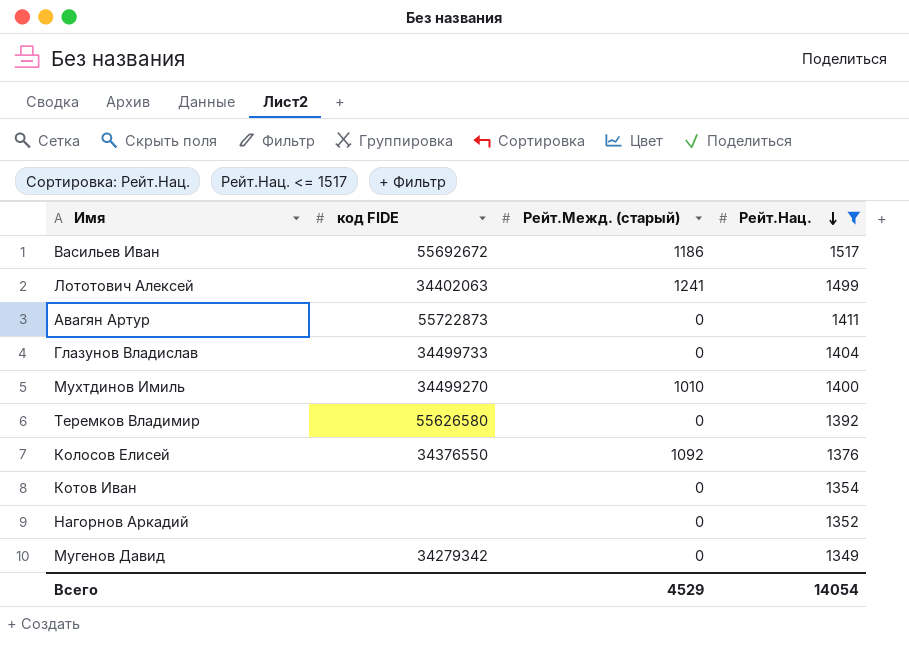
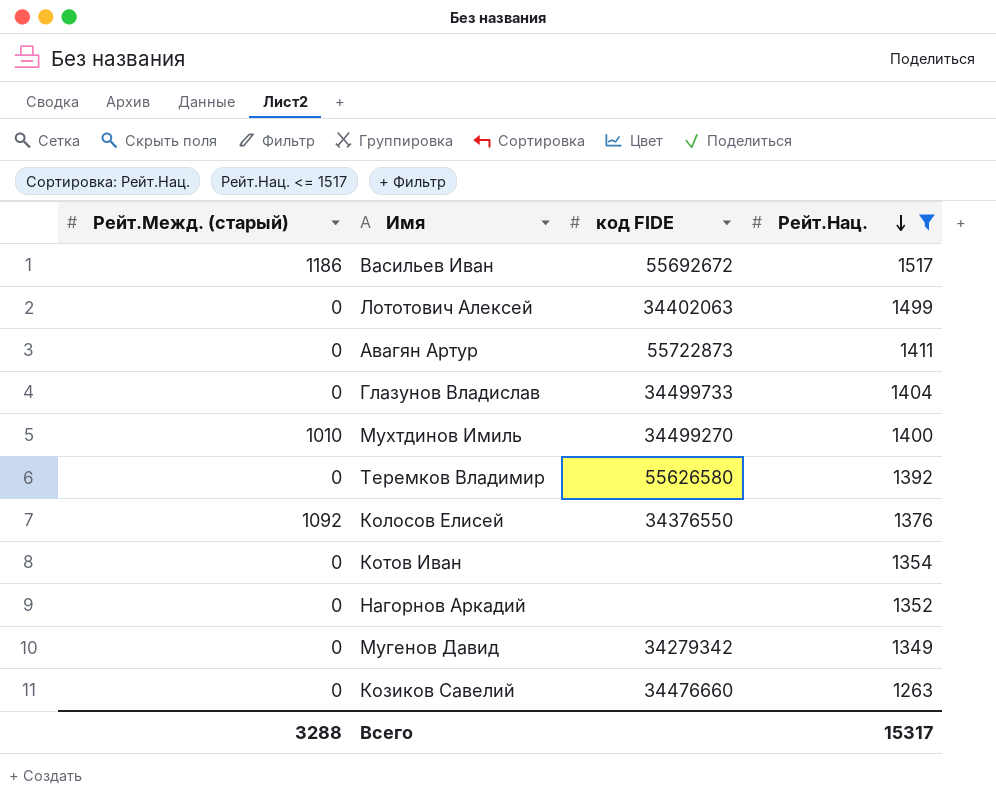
column Рейт.Межд. (старый) | position: 3 -> 1
Лототович Алексей | Рейт.Межд. (старый): 1241 -> 0
row Козиков Савелий: none -> 0 | 34476660 | 1263
Всего | Рейт.Межд. (старый): 4529 -> 3288
Всего | Рейт.Нац.: 14054 -> 15317

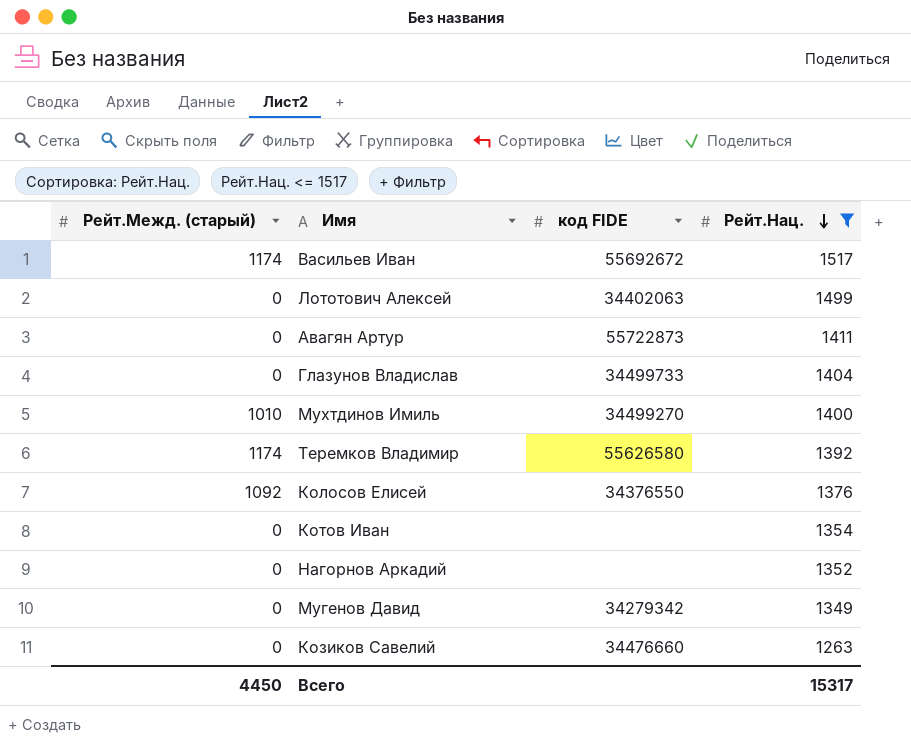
Васильев Иван | Рейт.Межд. (старый): 1186 -> 1174
Теремков Владимир | Рейт.Межд. (старый): 0 -> 1174
Всего | Рейт.Межд. (старый): 3288 -> 4450

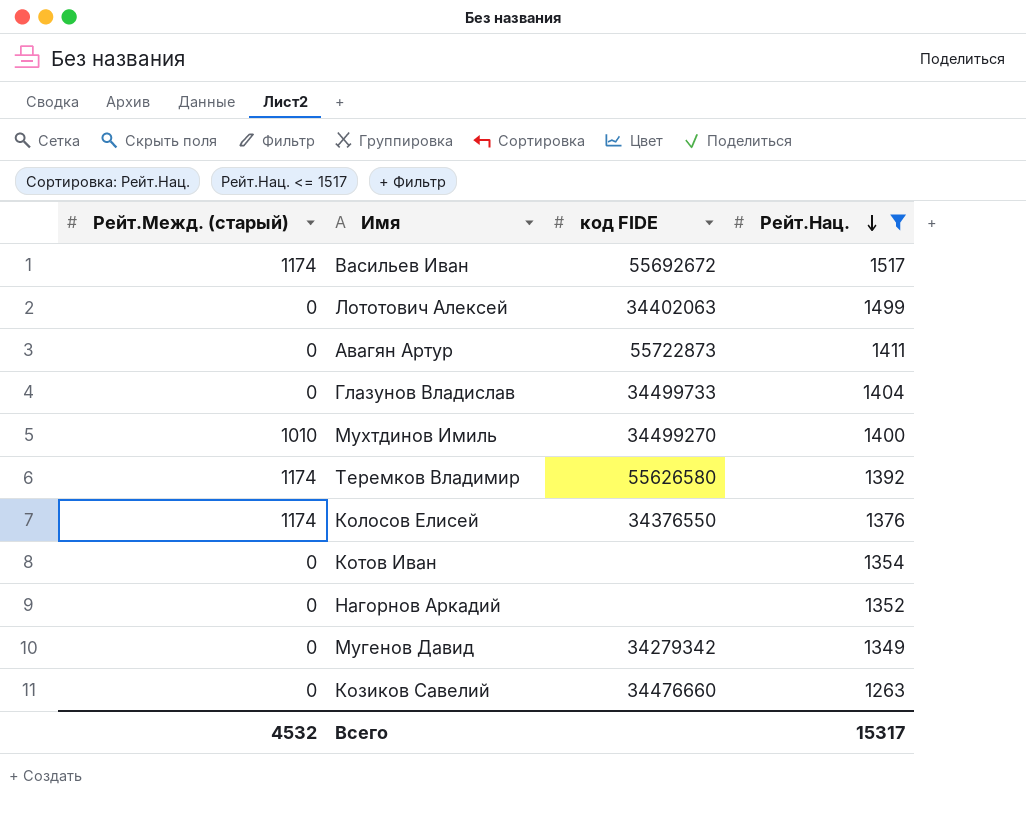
Колосов Елисей | Рейт.Межд. (старый): 1092 -> 1174
Всего | Рейт.Межд. (старый): 4450 -> 4532

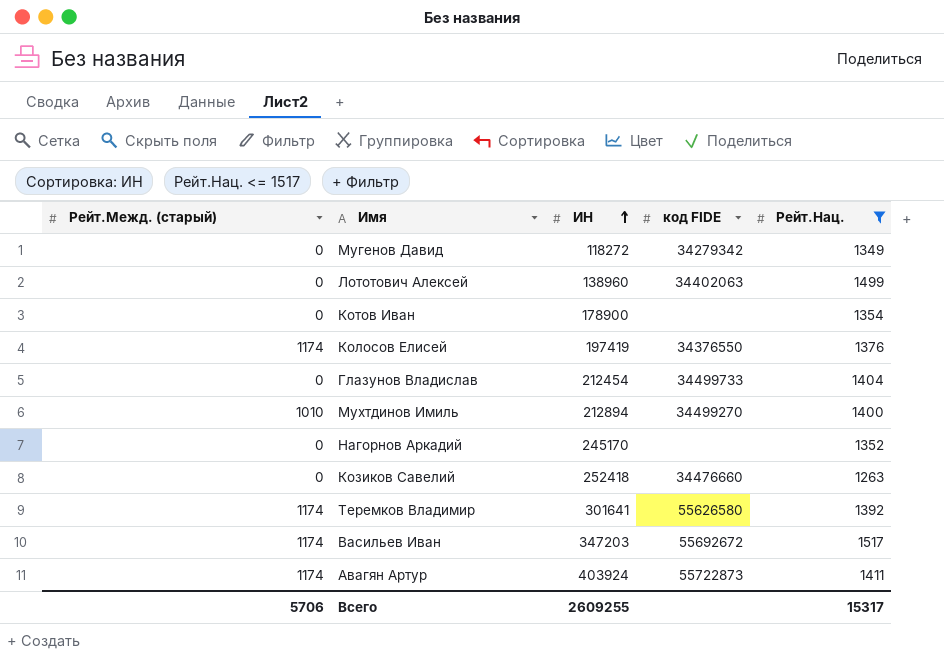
row order: Рейт.Нац. descending -> ИН ascending
column ИН | position: none -> 3
Авагян Артур | Рейт.Межд. (старый): 0 -> 1174
Всего | Рейт.Межд. (старый): 4532 -> 5706

